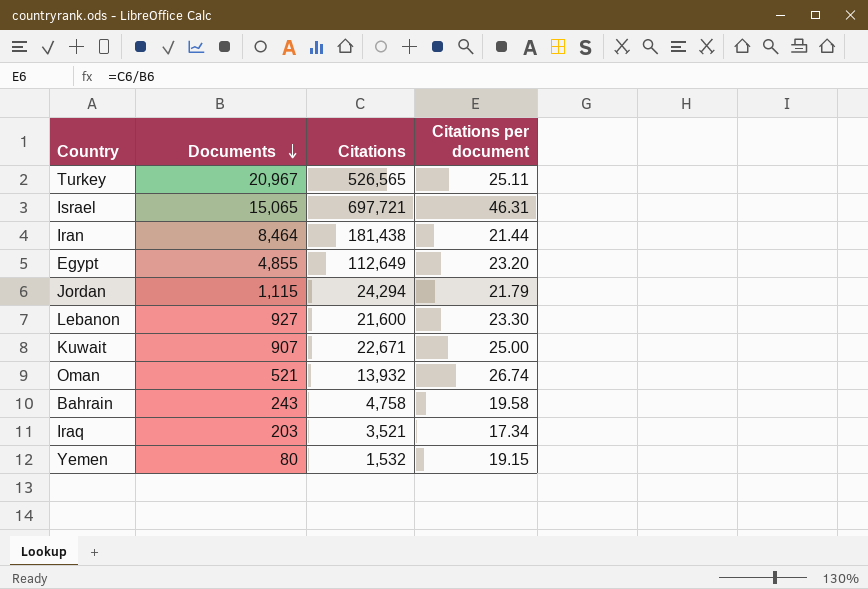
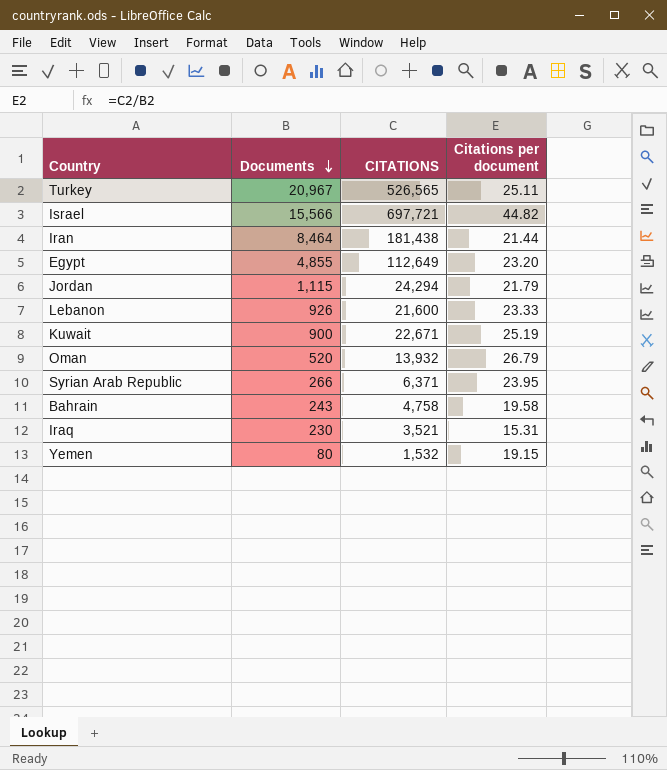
column name: Citations -> CITATIONS
Israel | Documents: 15,065 -> 15,566
Israel | Citations per document: 46.31 -> 44.82
Lebanon | Documents: 927 -> 926
Lebanon | Citations per document: 23.30 -> 23.33
Kuwait | Documents: 907 -> 900
Kuwait | Citations per document: 25.00 -> 25.19
Oman | Documents: 521 -> 520
Oman | Citations per document: 26.74 -> 26.79
row Syrian Arab Republic: none -> 266 | 6,371 | 23.95
Iraq | Documents: 203 -> 230
Iraq | Citations per document: 17.34 -> 15.31

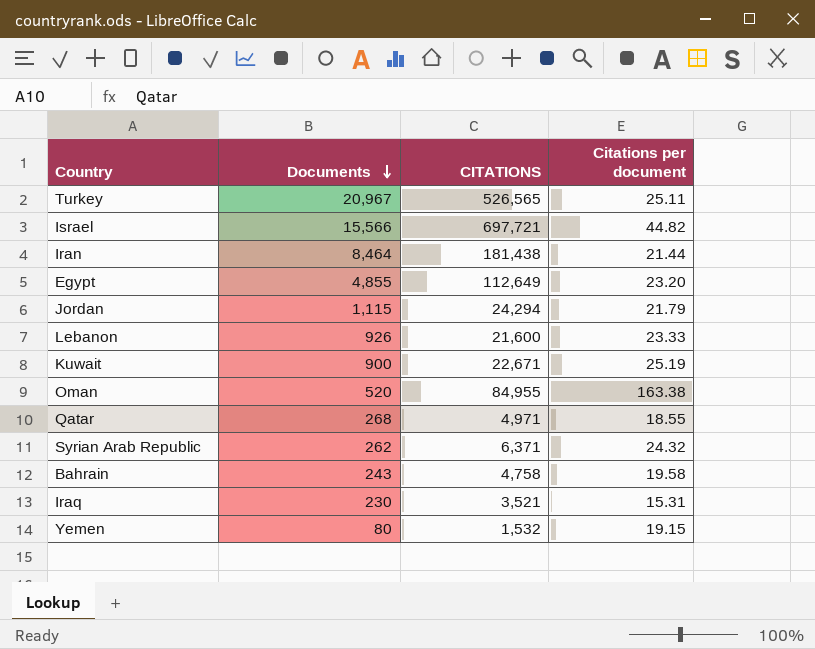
Oman | CITATIONS: 13,932 -> 84,955
Oman | Citations per document: 26.79 -> 163.38
row Qatar: none -> 268 | 4,971 | 18.55
Syrian Arab Republic | Documents: 266 -> 262
Syrian Arab Republic | Citations per document: 23.95 -> 24.32

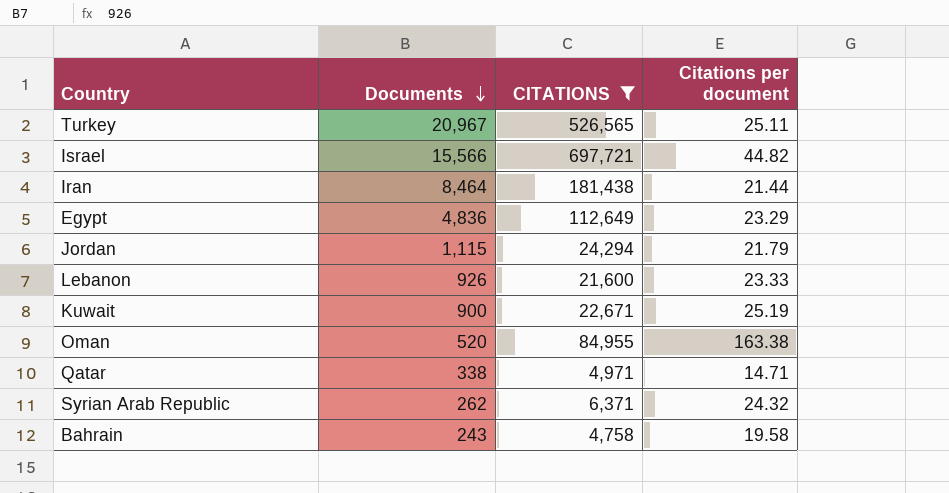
filter: none -> CITATIONS >= 4,758
Egypt | Documents: 4,855 -> 4,836
Egypt | Citations per document: 23.20 -> 23.29
Qatar | Documents: 268 -> 338
Qatar | Citations per document: 18.55 -> 14.71

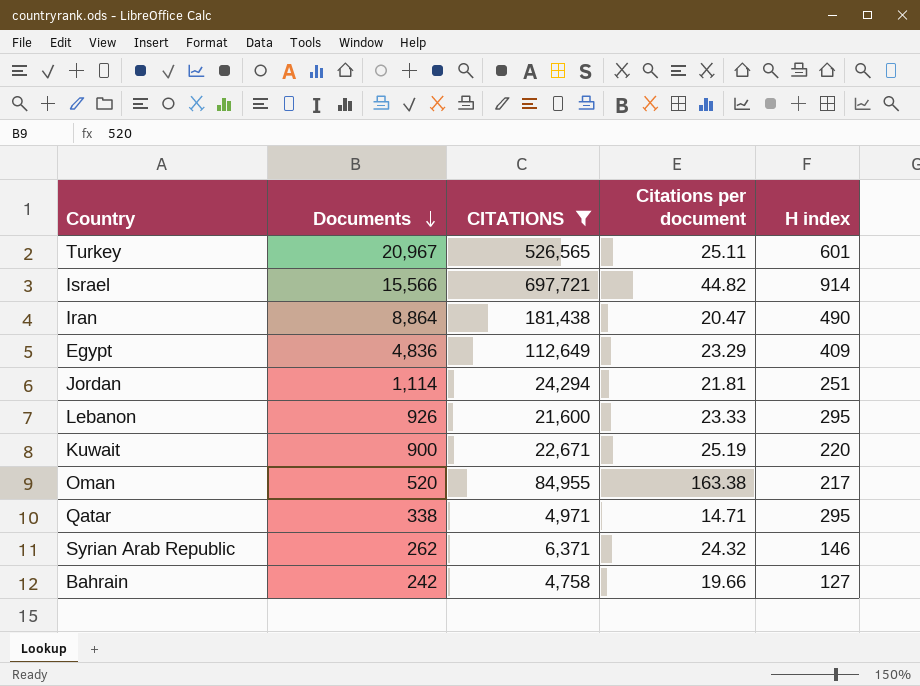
column H index | position: none -> 5
Iran | Documents: 8,464 -> 8,864
Iran | Citations per document: 21.44 -> 20.47
Jordan | Documents: 1,115 -> 1,114
Jordan | Citations per document: 21.79 -> 21.81
Bahrain | Documents: 243 -> 242
Bahrain | Citations per document: 19.58 -> 19.66

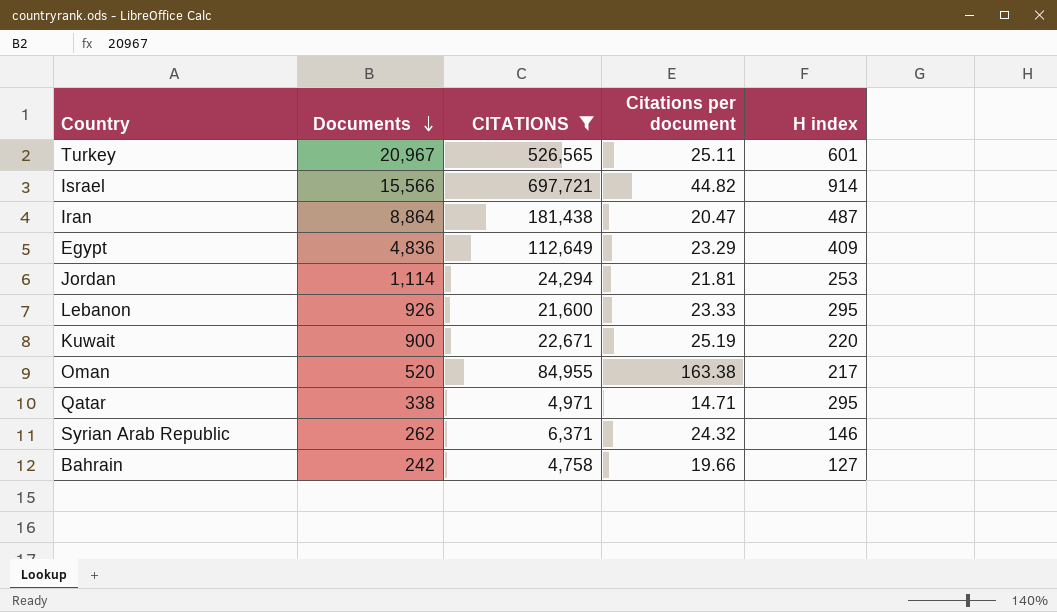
Iran | H index: 490 -> 487
Jordan | H index: 251 -> 253

